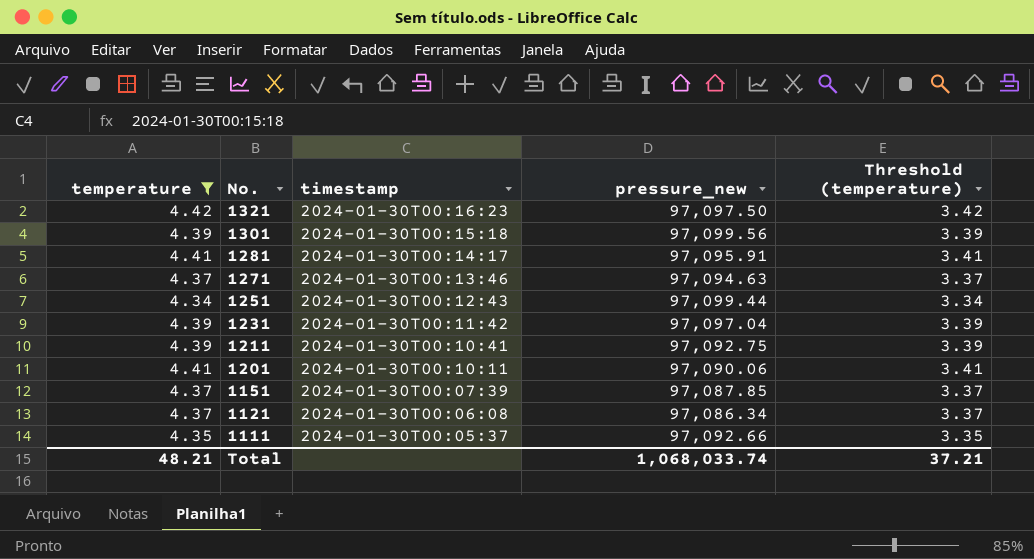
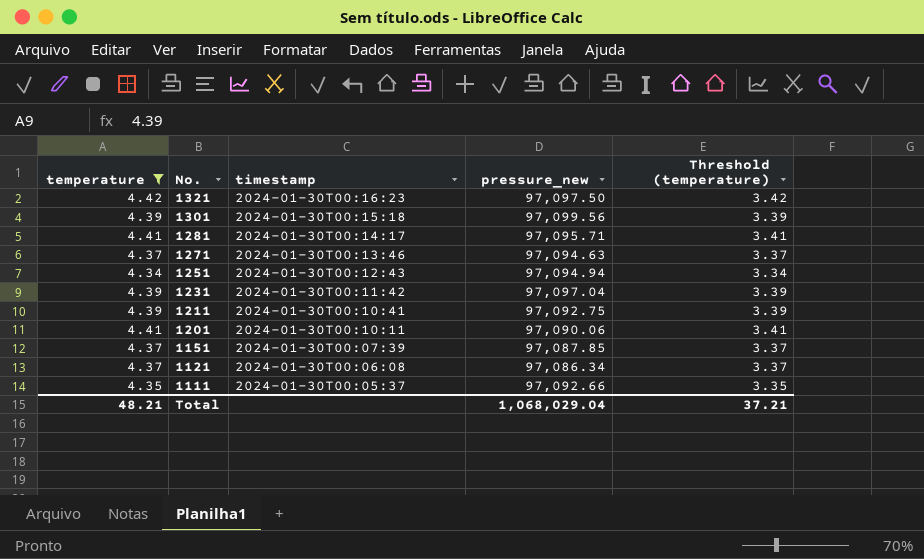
1281 | pressure_new: 97,095.91 -> 97,095.71
1251 | pressure_new: 97,099.44 -> 97,094.94
Total | pressure_new: 1,068,033.74 -> 1,068,029.04

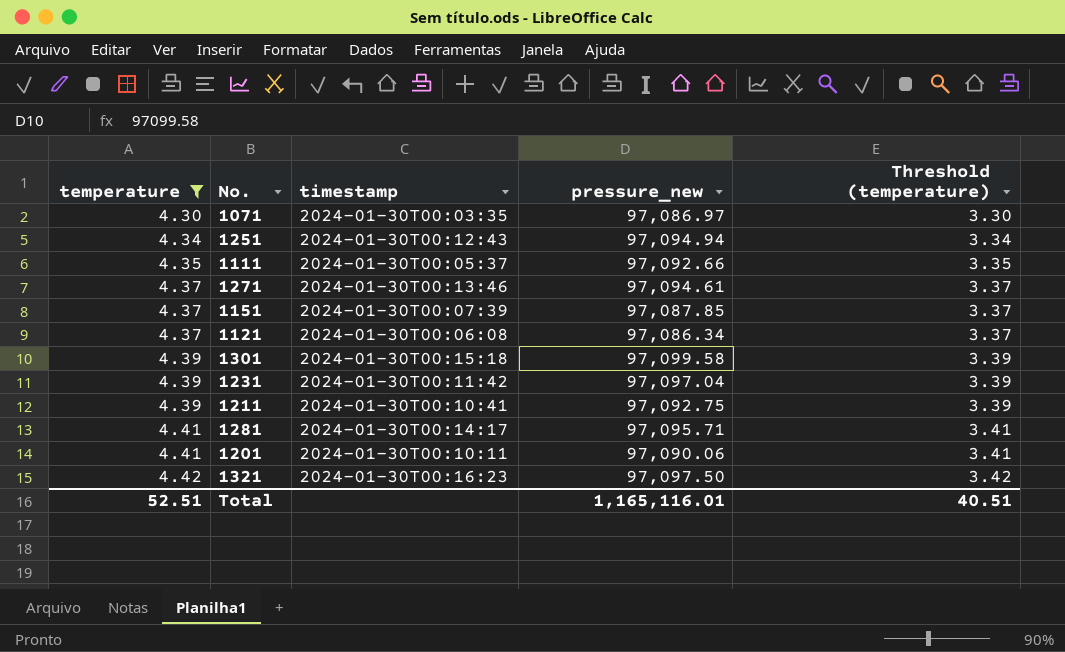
row order: No. descending -> temperature ascending
row 1071: none -> 4.30 | 2024-01-30T00:03:35 | 97,086.97 | 3.30
1271 | pressure_new: 97,094.63 -> 97,094.61
1301 | pressure_new: 97,099.56 -> 97,099.58
Total | temperature: 48.21 -> 52.51
Total | pressure_new: 1,068,029.04 -> 1,165,116.01
Total | Threshold (temperature): 37.21 -> 40.51

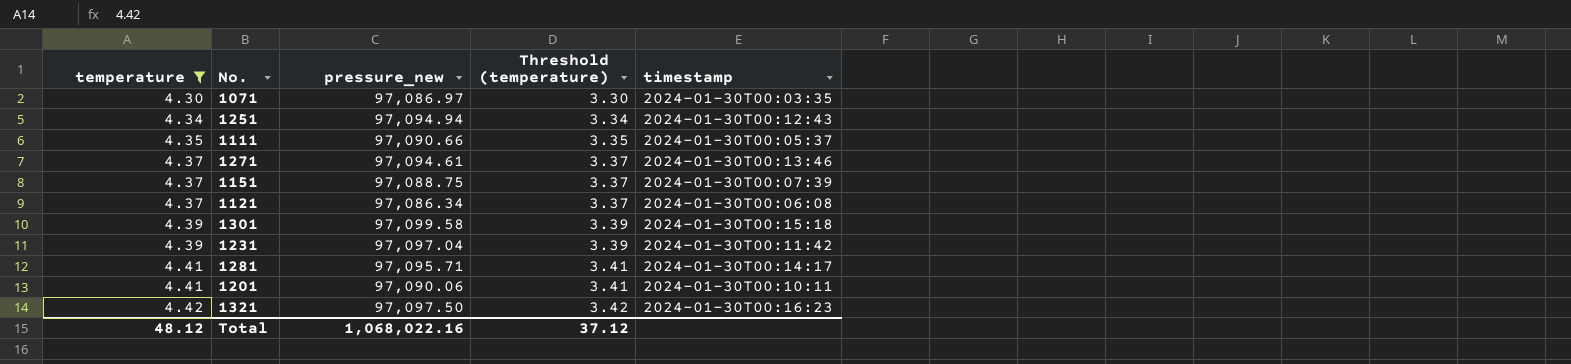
column timestamp | position: 3 -> 5
row 1211: 4.39 | 2024-01-30T00:10:41 | 97,092.75 | 3.39 -> none
1111 | pressure_new: 97,092.66 -> 97,090.66
1151 | pressure_new: 97,087.85 -> 97,088.75
Total | temperature: 52.51 -> 48.12
Total | pressure_new: 1,165,116.01 -> 1,068,022.16
Total | Threshold (temperature): 40.51 -> 37.12

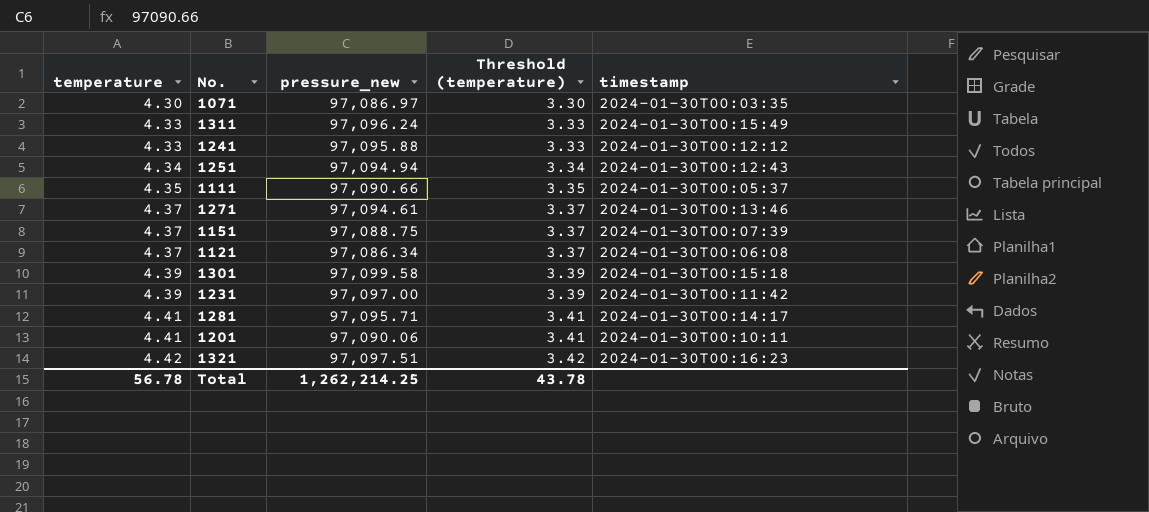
filter: temperature != 4.33 -> none
1231 | pressure_new: 97,097.04 -> 97,097.00
1321 | pressure_new: 97,097.50 -> 97,097.51
Total | temperature: 48.12 -> 56.78
Total | pressure_new: 1,068,022.16 -> 1,262,214.25
Total | Threshold (temperature): 37.12 -> 43.78

